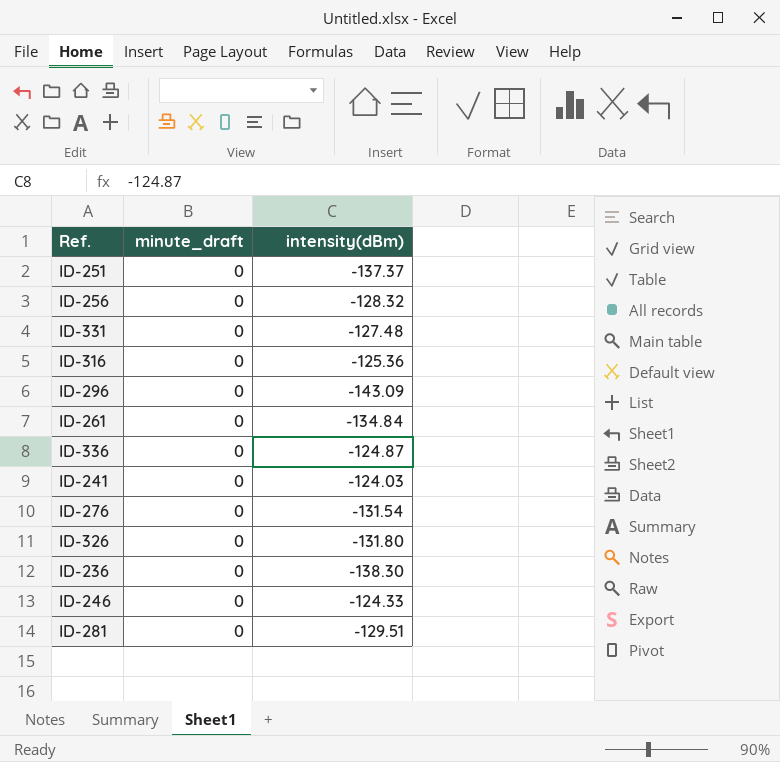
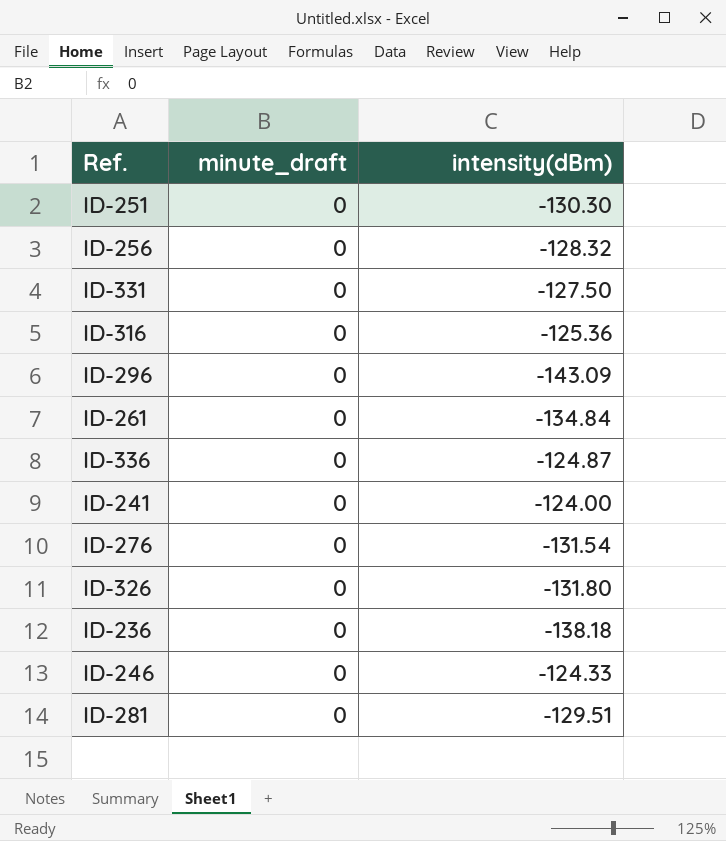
ID-251 | intensity(dBm): -137.37 -> -130.30
ID-331 | intensity(dBm): -127.48 -> -127.50
ID-241 | intensity(dBm): -124.03 -> -124.00
ID-236 | intensity(dBm): -138.30 -> -138.18

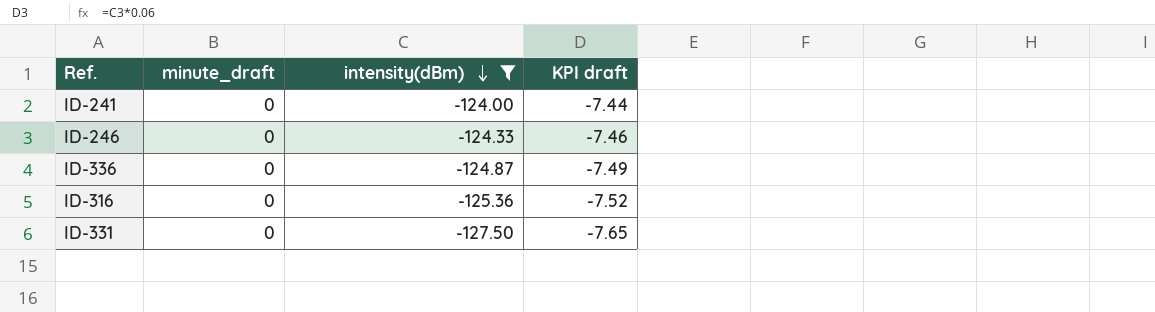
filter: none -> intensity(dBm) >= -127.50
row order: none -> intensity(dBm) descending
column KPI draft | formula: none -> [intensity(dBm)] * 0.06

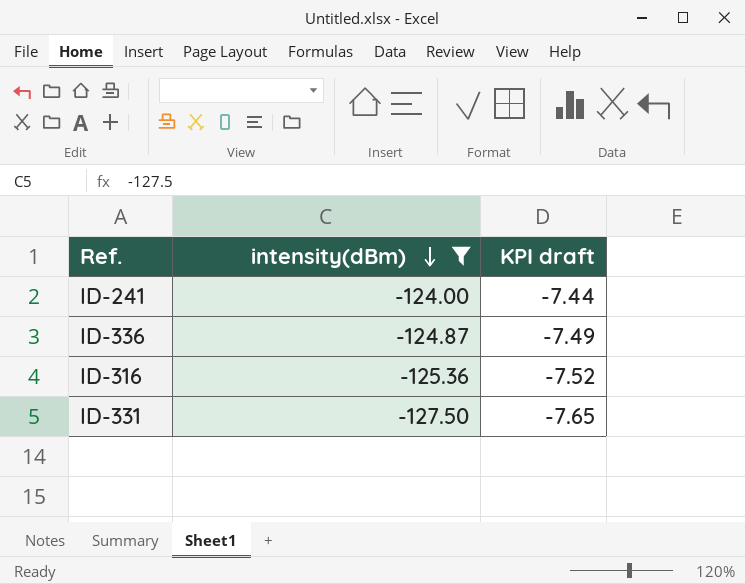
column minute_draft | position: 2 -> none
row ID-246: 0 | -124.33 | -7.46 -> none

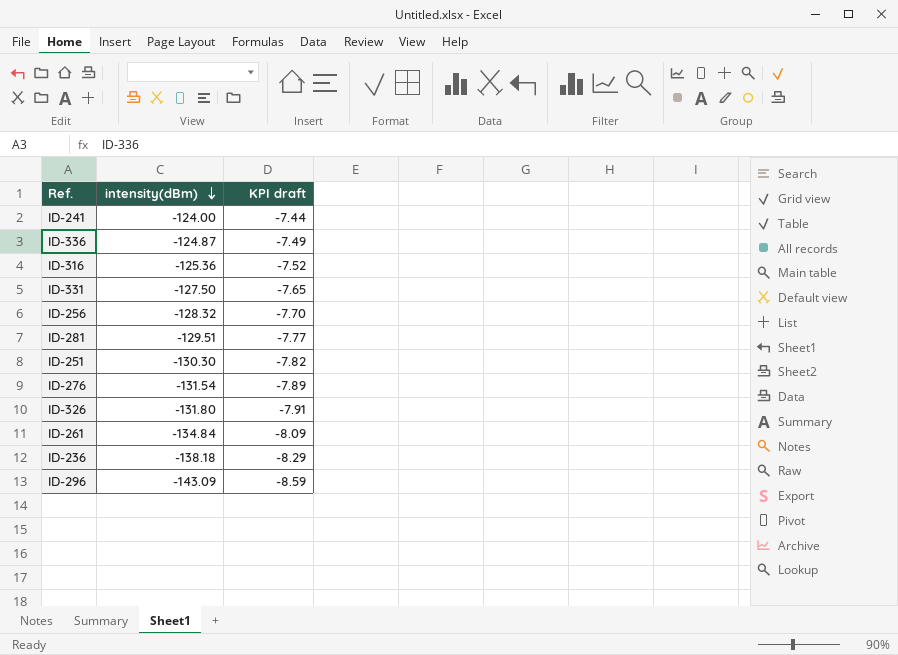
filter: intensity(dBm) >= -127.50 -> none

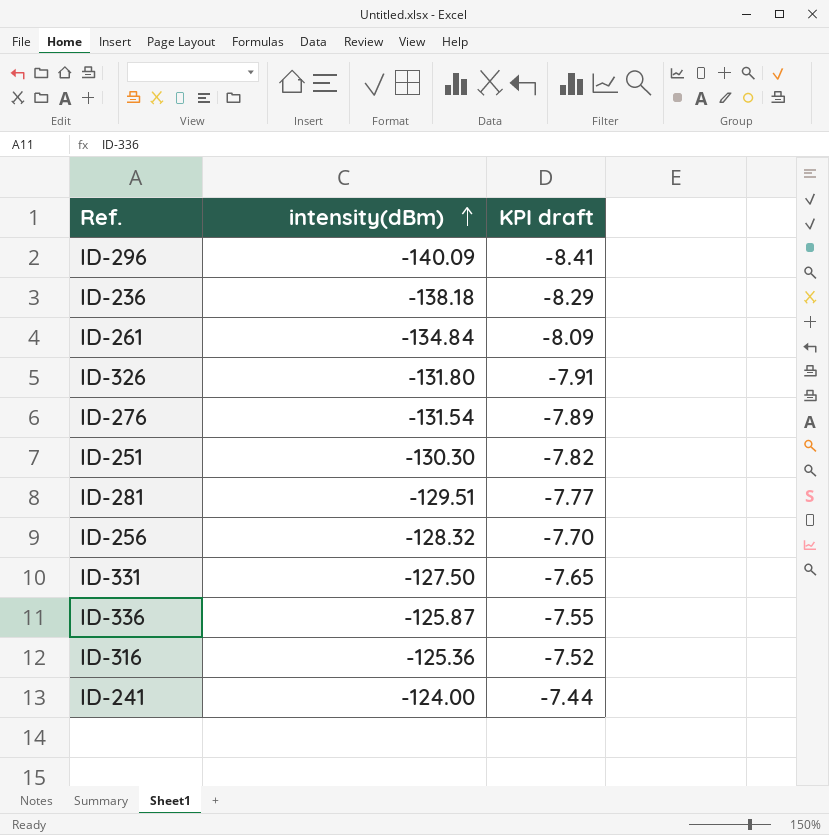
row order: intensity(dBm) descending -> intensity(dBm) ascending
ID-296 | intensity(dBm): -143.09 -> -140.09
ID-296 | KPI draft: -8.59 -> -8.41
ID-336 | intensity(dBm): -124.87 -> -125.87
ID-336 | KPI draft: -7.49 -> -7.55

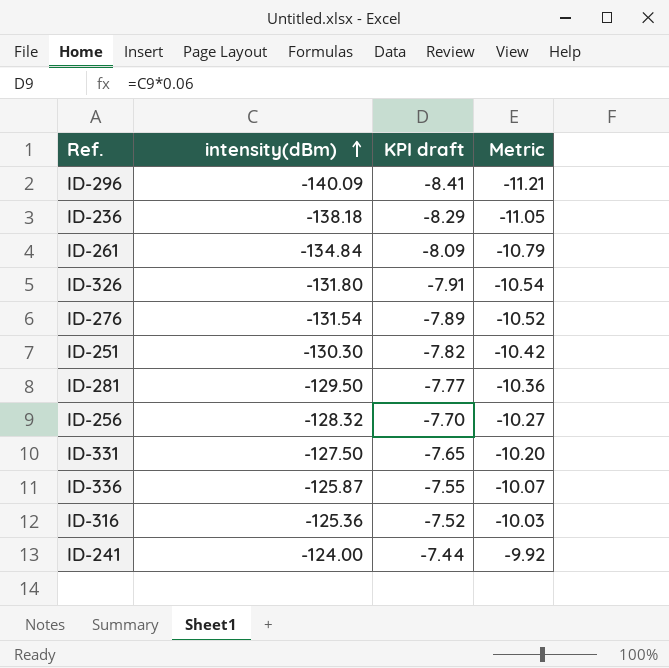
column Metric | formula: none -> [intensity(dBm)] * 0.08
ID-281 | intensity(dBm): -129.51 -> -129.50

